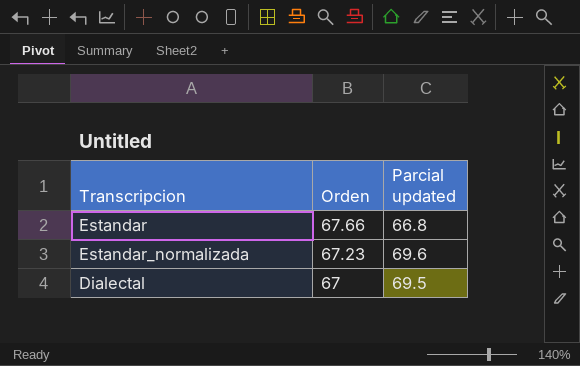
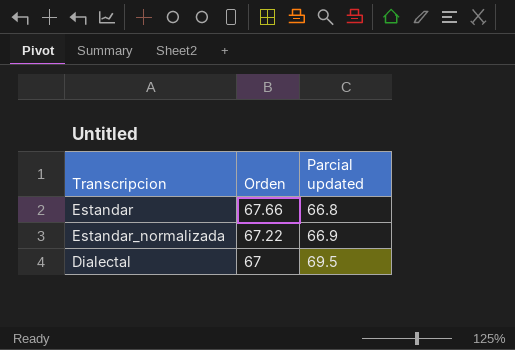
Estandar_normalizada | Orden: 67.23 -> 67.22
Estandar_normalizada | Parcial updated: 69.6 -> 66.9

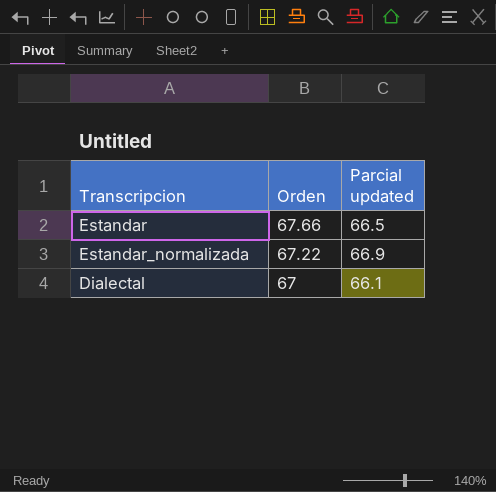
Estandar | Parcial updated: 66.8 -> 66.5
Dialectal | Parcial updated: 69.5 -> 66.1

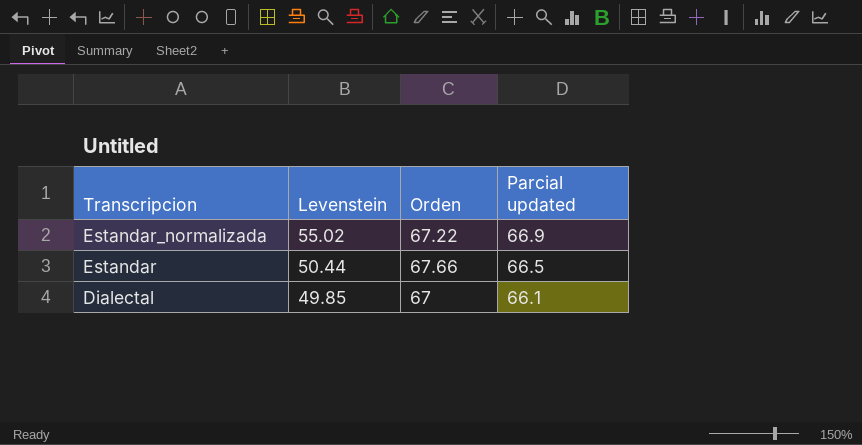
row order: Orden descending -> Transcripcion descending
column Levenstein | position: none -> 2

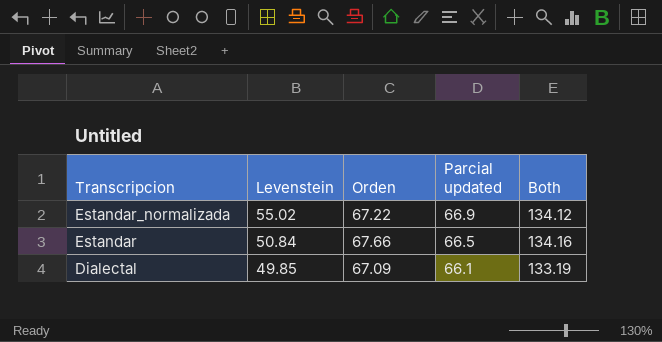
column Both | formula: none -> [Orden] + [Parcial updated]
Estandar | Levenstein: 50.44 -> 50.84
Dialectal | Orden: 67 -> 67.09

